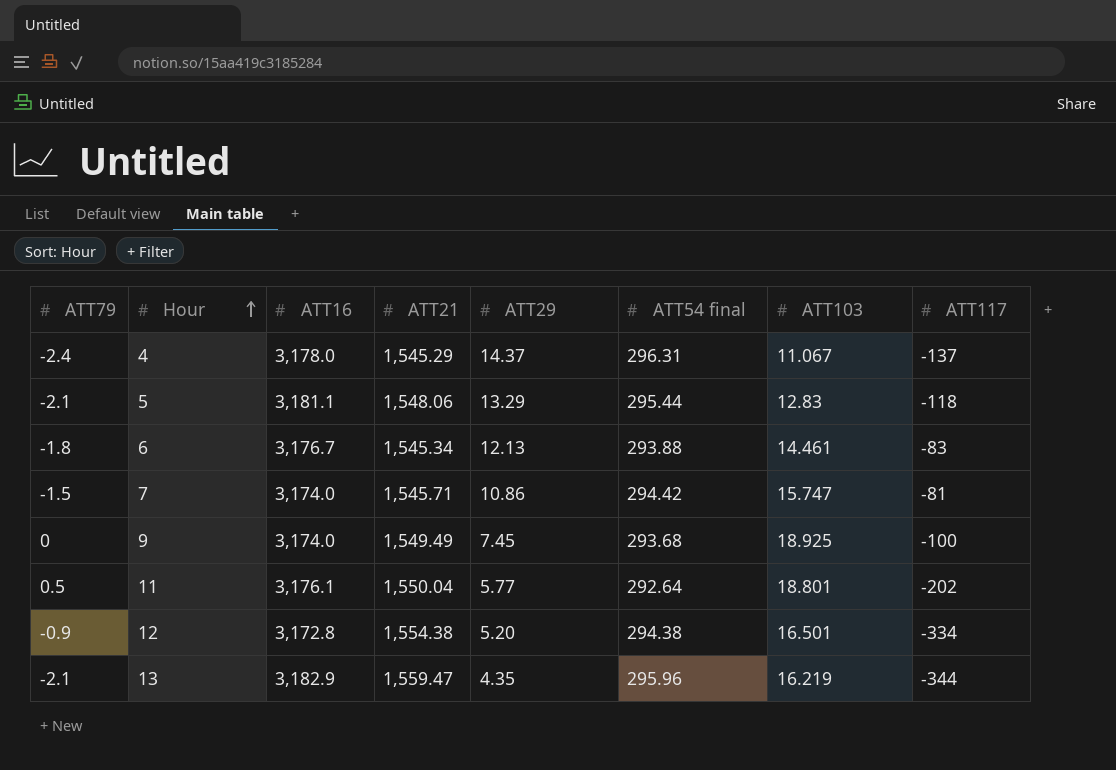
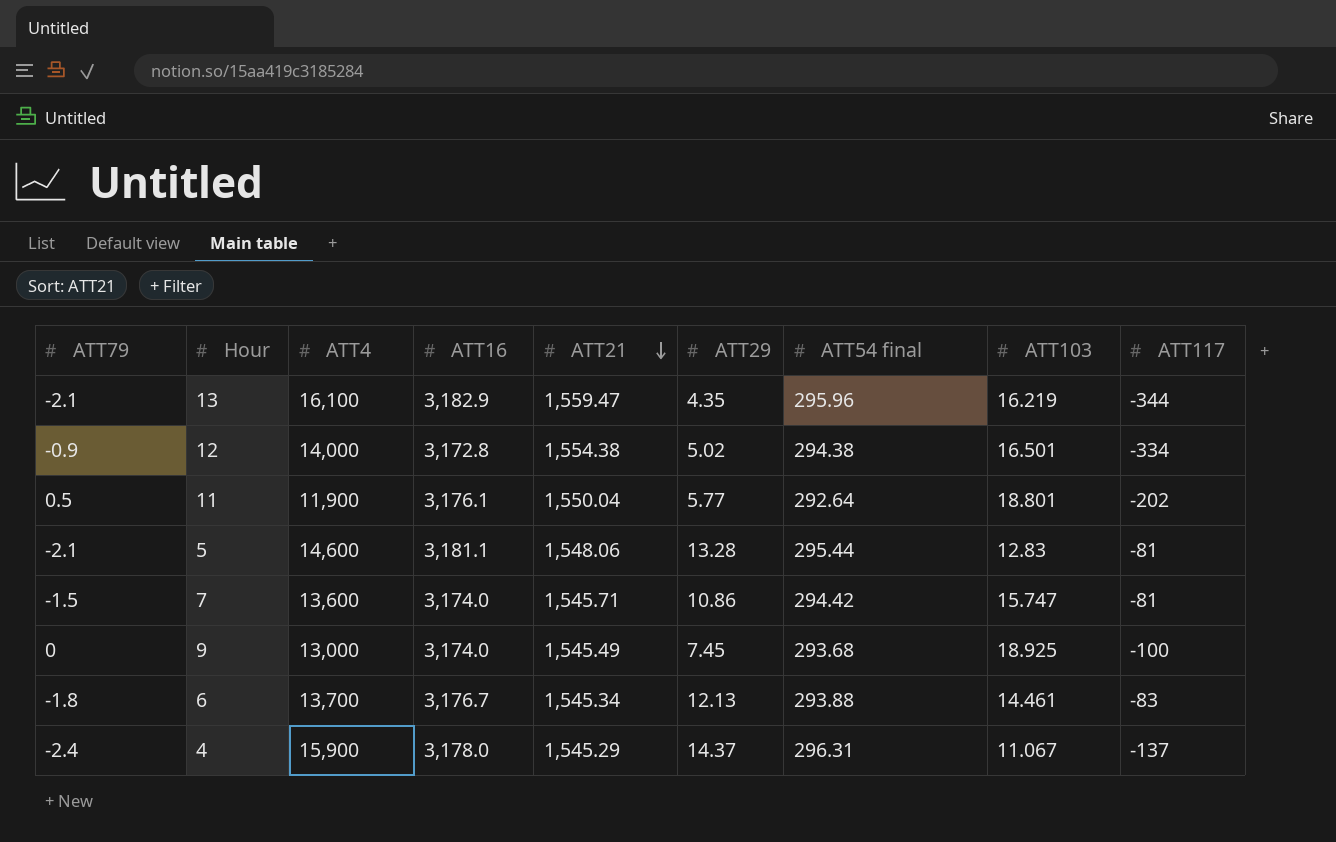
row order: Hour ascending -> ATT21 descending
column ATT4 | position: none -> 3
12 | ATT29: 5.20 -> 5.02
5 | ATT29: 13.29 -> 13.28
5 | ATT117: -118 -> -81
9 | ATT21: 1,549.49 -> 1,545.49

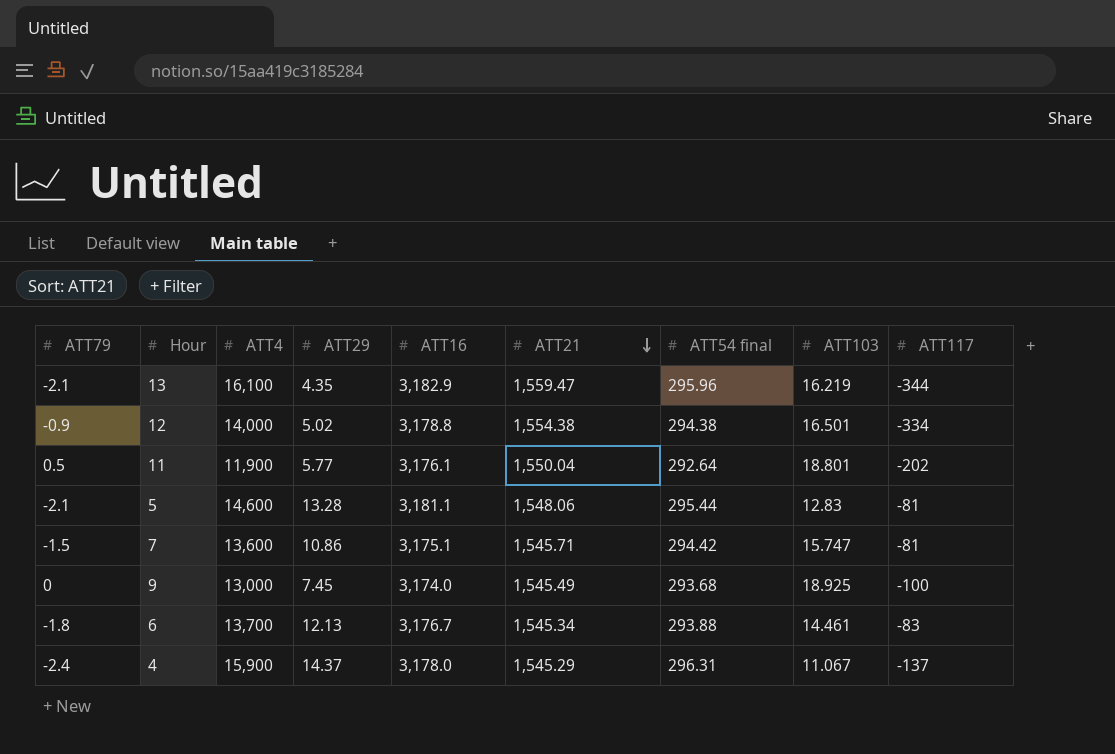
column ATT29 | position: 6 -> 4
12 | ATT16: 3,172.8 -> 3,178.8
7 | ATT16: 3,174.0 -> 3,175.1

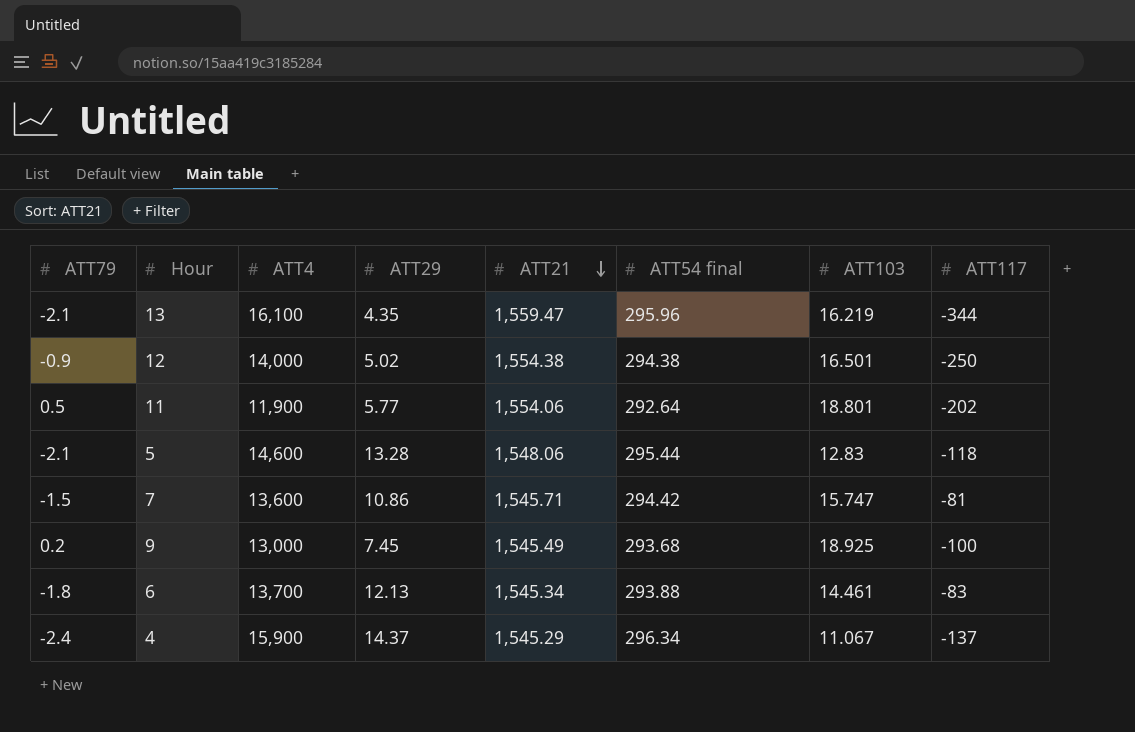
column ATT16 | position: 5 -> none
12 | ATT117: -334 -> -250
11 | ATT21: 1,550.04 -> 1,554.06
5 | ATT117: -81 -> -118
9 | ATT79: 0 -> 0.2
4 | ATT54 final: 296.31 -> 296.34

